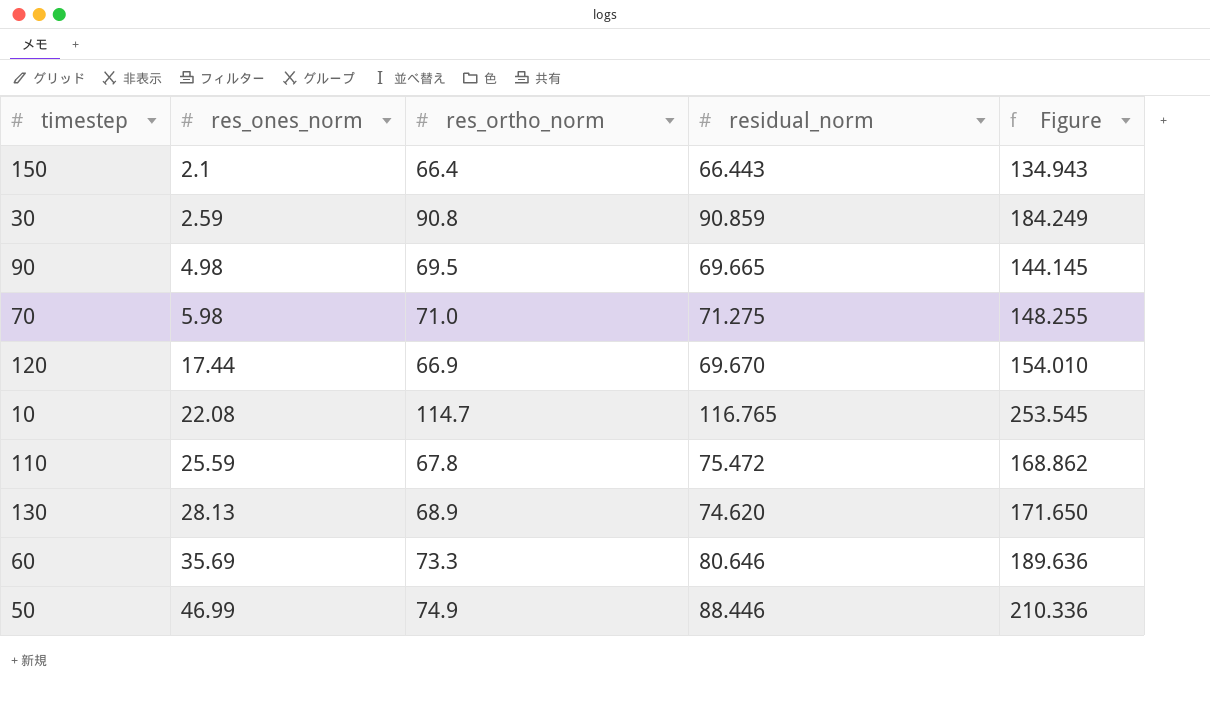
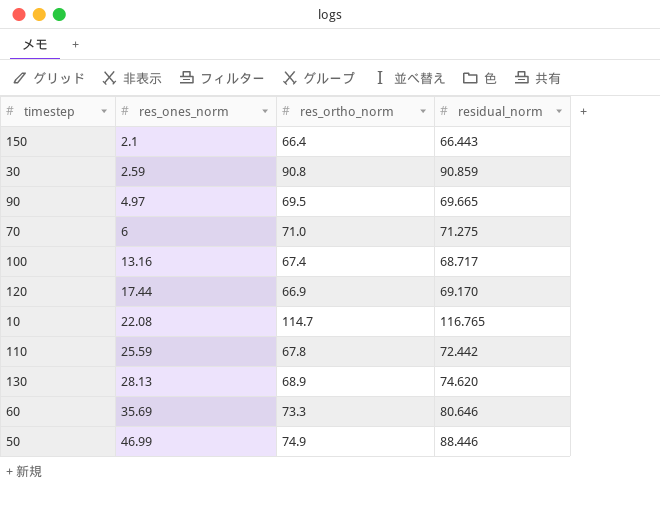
column Figure | formula: [res_ones_norm] + [res_ortho_norm] + [residual_norm] -> none
90 | res_ones_norm: 4.98 -> 4.97
70 | res_ones_norm: 5.98 -> 6
row 100: none -> 13.16 | 67.4 | 68.717
120 | residual_norm: 69.670 -> 69.170
110 | residual_norm: 75.472 -> 72.442

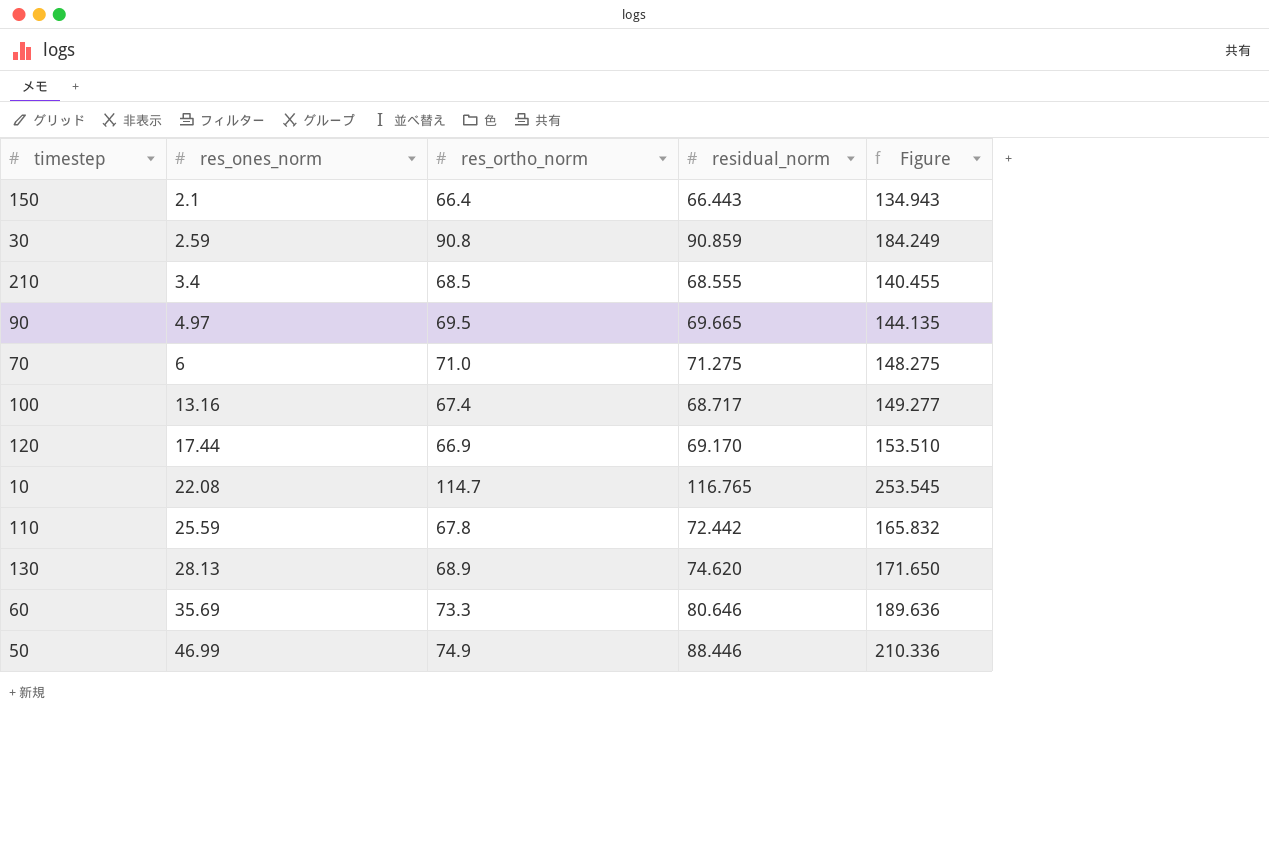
column Figure | formula: none -> [res_ones_norm] + [res_ortho_norm] + [residual_norm]
row 210: none -> 3.4 | 68.5 | 68.555 | 140.455

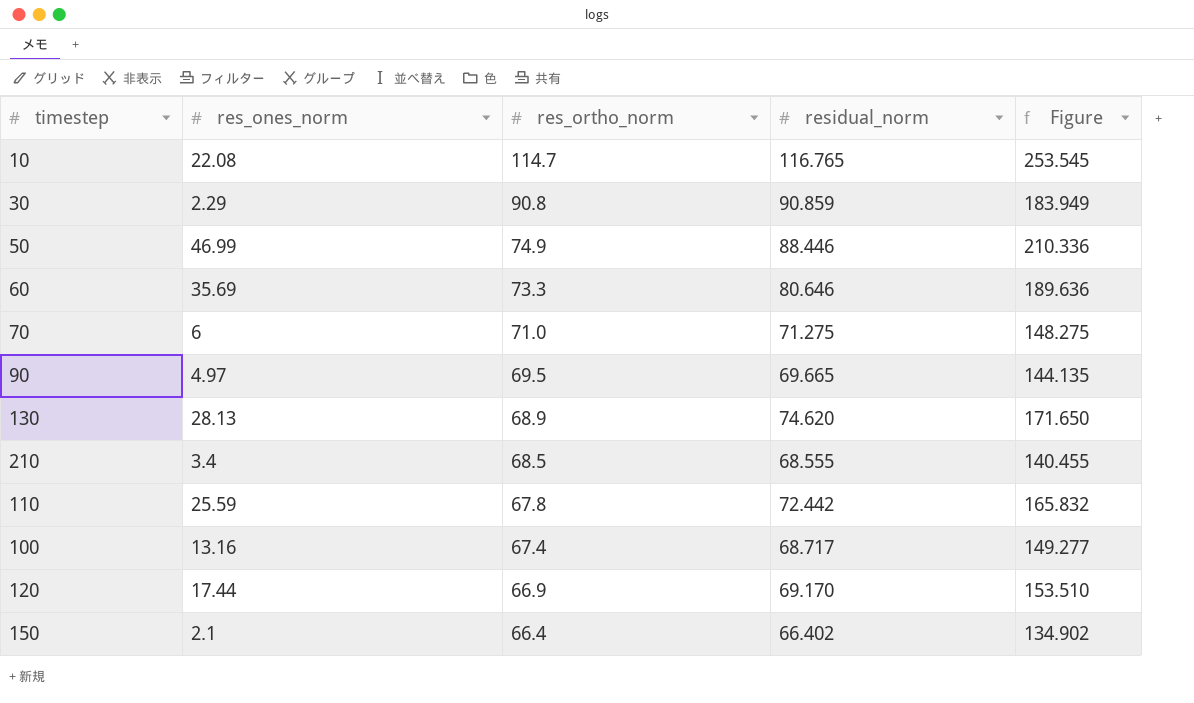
row order: res_ones_norm ascending -> res_ortho_norm descending
30 | res_ones_norm: 2.59 -> 2.29
30 | Figure: 184.249 -> 183.949
150 | residual_norm: 66.443 -> 66.402
150 | Figure: 134.943 -> 134.902

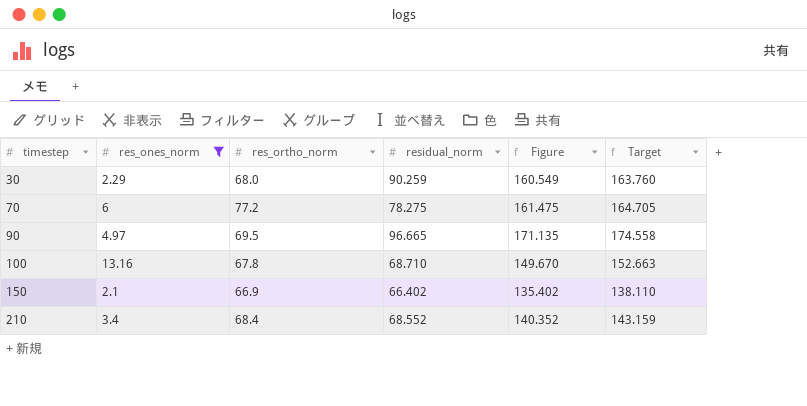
filter: none -> res_ones_norm <= 13.16
row order: res_ortho_norm descending -> timestep ascending
column Target | formula: none -> [Figure] * 1.02
30 | res_ortho_norm: 90.8 -> 68.0
30 | residual_norm: 90.859 -> 90.259
30 | Figure: 183.949 -> 160.549
70 | res_ortho_norm: 71.0 -> 77.2
70 | residual_norm: 71.275 -> 78.275
70 | Figure: 148.275 -> 161.475
90 | residual_norm: 69.665 -> 96.665
90 | Figure: 144.135 -> 171.135
100 | res_ortho_norm: 67.4 -> 67.8
100 | residual_norm: 68.717 -> 68.710
100 | Figure: 149.277 -> 149.670
150 | res_ortho_norm: 66.4 -> 66.9
150 | Figure: 134.902 -> 135.402
210 | res_ortho_norm: 68.5 -> 68.4
210 | residual_norm: 68.555 -> 68.552
210 | Figure: 140.455 -> 140.352

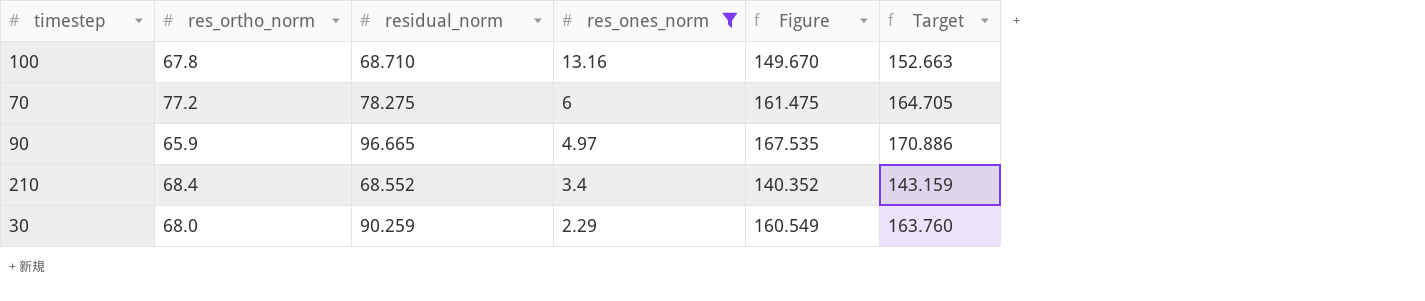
row order: timestep ascending -> res_ones_norm descending
column res_ones_norm | position: 2 -> 4
row 150: 2.1 | 66.9 | 66.402 | 135.402 | 138.110 -> none
90 | res_ortho_norm: 69.5 -> 65.9
90 | Figure: 171.135 -> 167.535
90 | Target: 174.558 -> 170.886

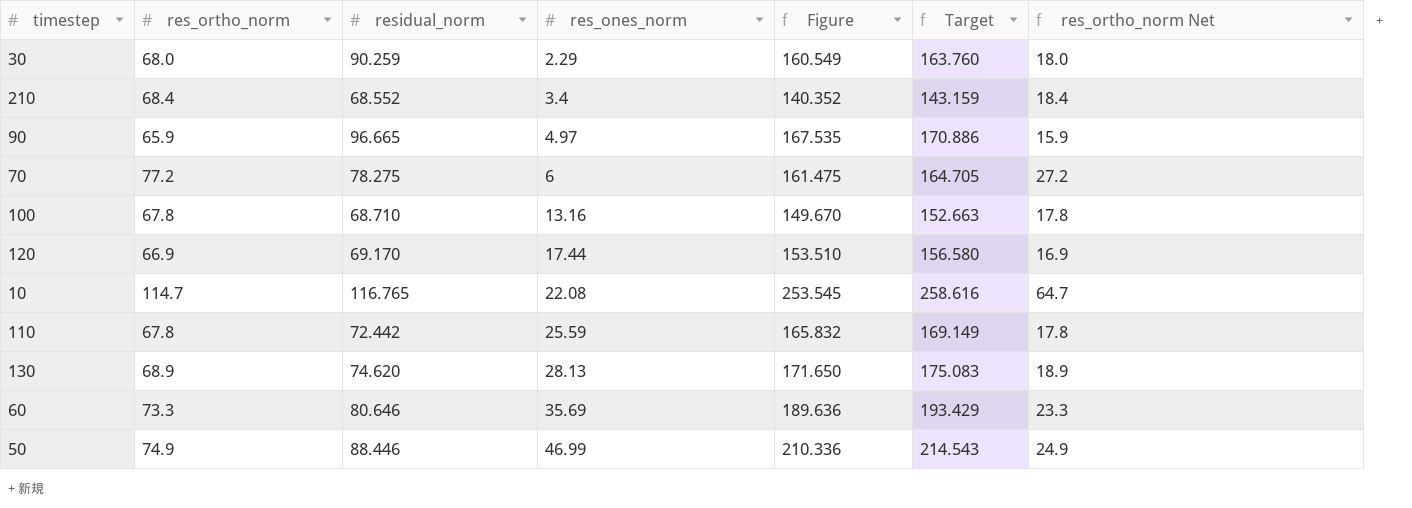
filter: res_ones_norm <= 13.16 -> none
row order: res_ones_norm descending -> res_ones_norm ascending
column res_ortho_norm Net | formula: none -> [res_ortho_norm] - 50

